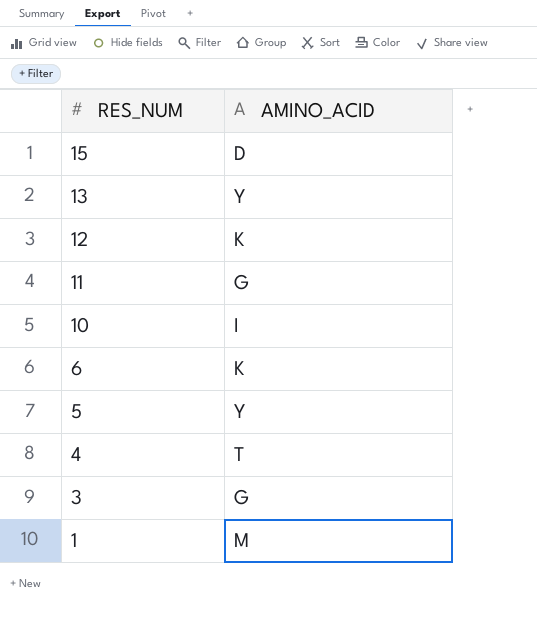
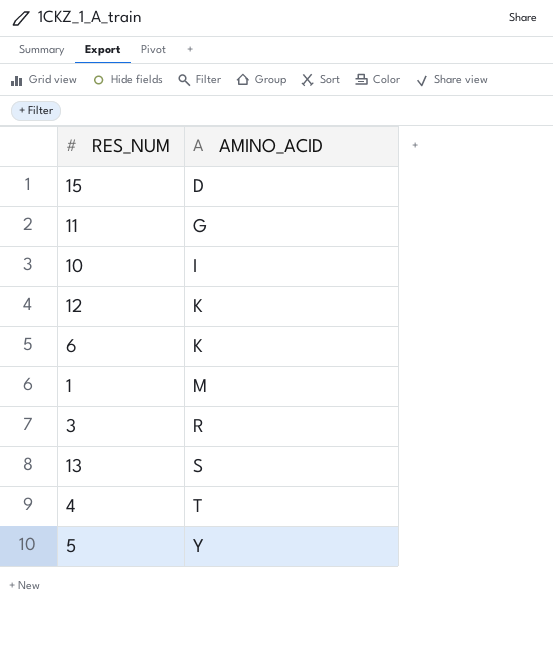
row order: RES_NUM descending -> AMINO_ACID ascending
3 | AMINO_ACID: G -> R
13 | AMINO_ACID: Y -> S

